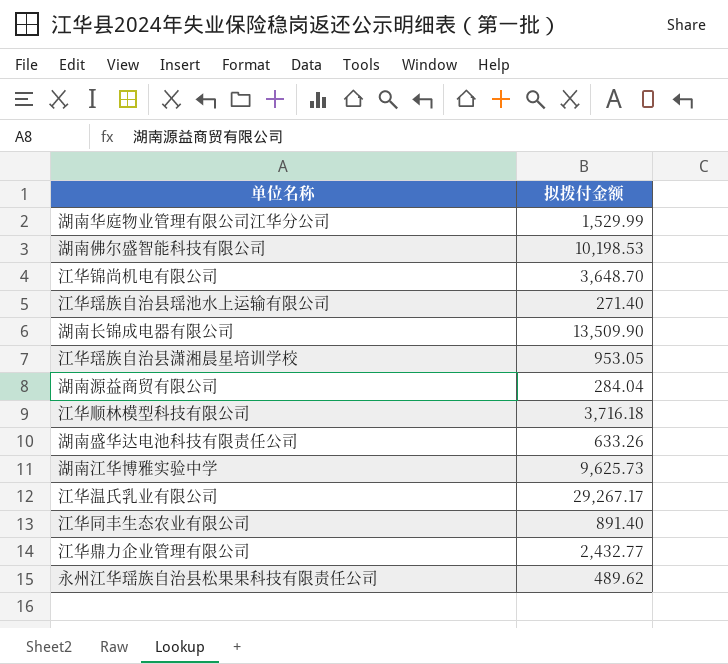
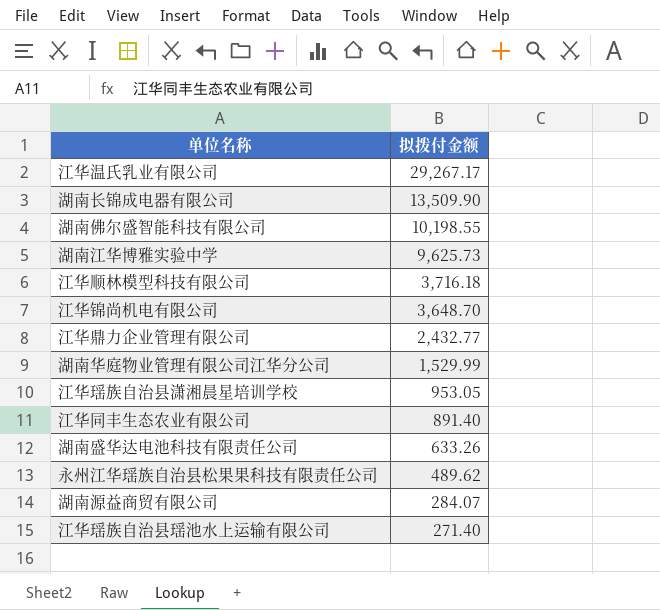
row order: none -> 拟拨付金额 descending
湖南佛尔盛智能科技有限公司 | 拟拨付金额: 10,198.53 -> 10,198.55
湖南源益商贸有限公司 | 拟拨付金额: 284.04 -> 284.07

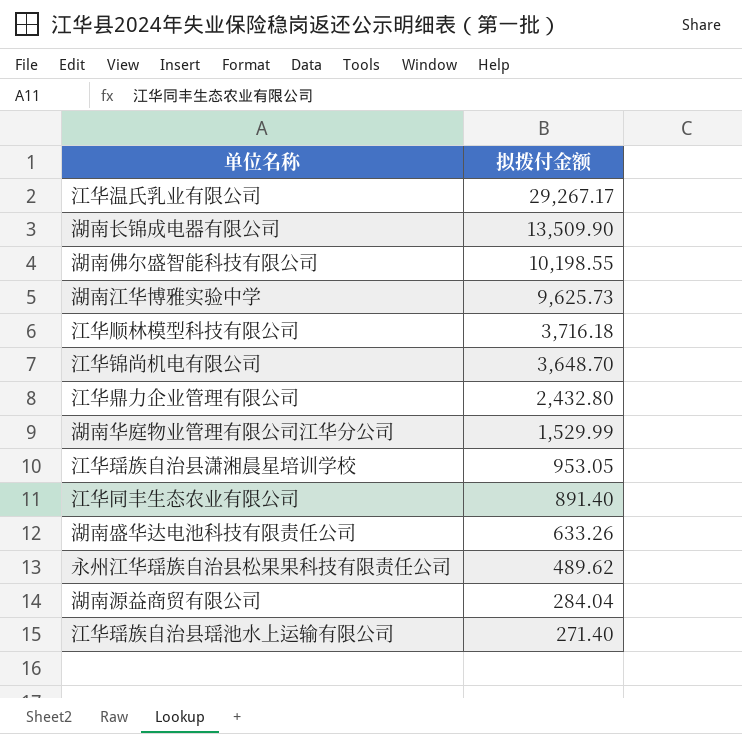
江华鼎力企业管理有限公司 | 拟拨付金额: 2,432.77 -> 2,432.80
湖南源益商贸有限公司 | 拟拨付金额: 284.07 -> 284.04

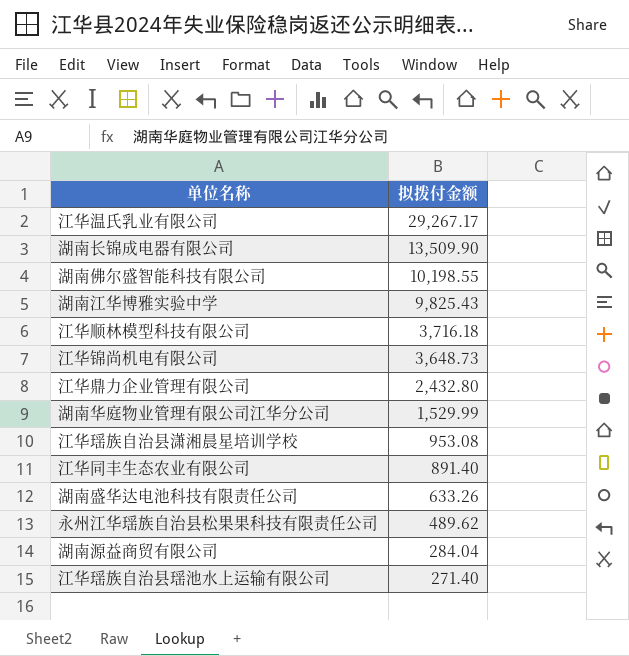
湖南江华博雅实验中学 | 拟拨付金额: 9,625.73 -> 9,825.43
江华锦尚机电有限公司 | 拟拨付金额: 3,648.70 -> 3,648.73
江华瑶族自治县潇湘晨星培训学校 | 拟拨付金额: 953.05 -> 953.08

